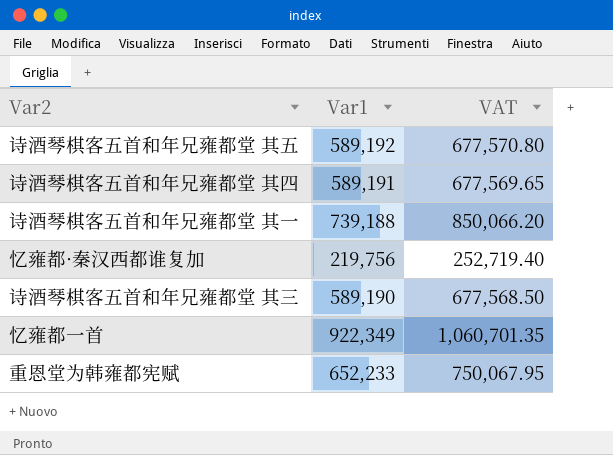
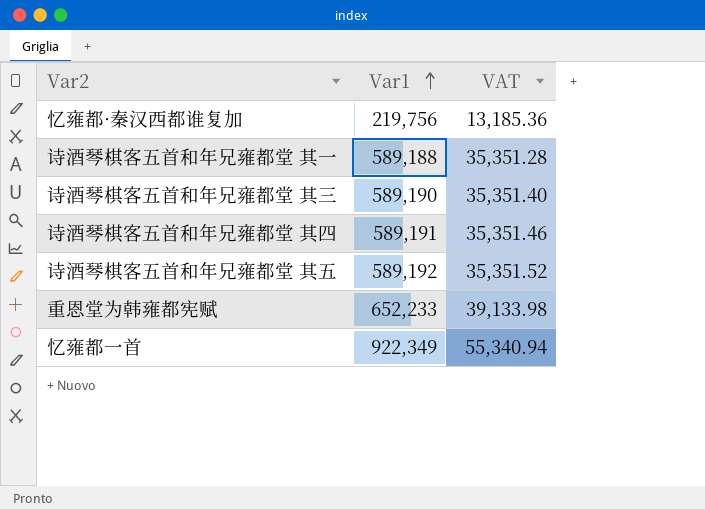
row order: none -> Var1 ascending
column VAT | formula: [Var1] * 1.15 -> [Var1] * 0.06
诗酒琴棋客五首和年兄雍都堂 其一 | Var1: 739,188 -> 589,188

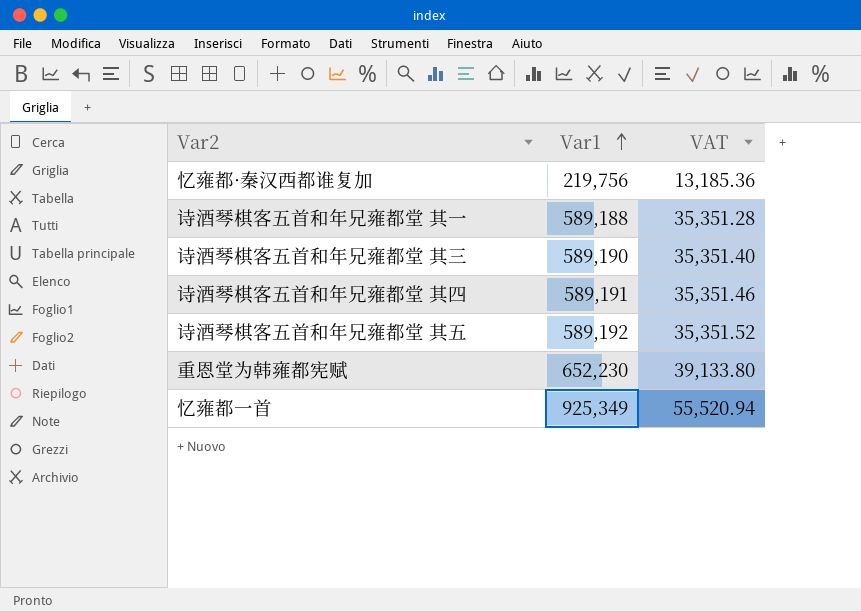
重恩堂为韩雍都宪赋 | Var1: 652,233 -> 652,230
重恩堂为韩雍都宪赋 | VAT: 39,133.98 -> 39,133.80
忆雍都一首 | Var1: 922,349 -> 925,349
忆雍都一首 | VAT: 55,340.94 -> 55,520.94

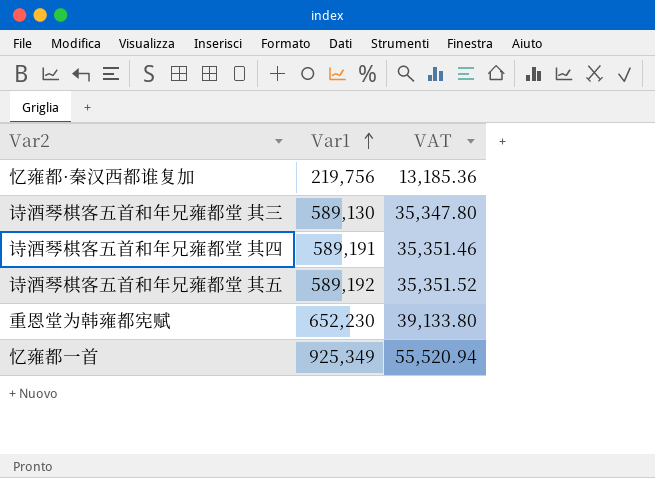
row 诗酒琴棋客五首和年兄雍都堂 其一: 589,188 | 35,351.28 -> none
诗酒琴棋客五首和年兄雍都堂 其三 | Var1: 589,190 -> 589,130
诗酒琴棋客五首和年兄雍都堂 其三 | VAT: 35,351.40 -> 35,347.80

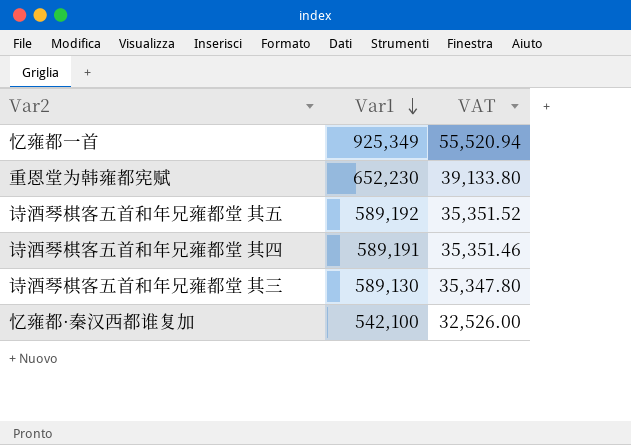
row order: Var1 ascending -> Var1 descending
忆雍都·秦汉西都谁复加 | Var1: 219,756 -> 542,100
忆雍都·秦汉西都谁复加 | VAT: 13,185.36 -> 32,526.00

